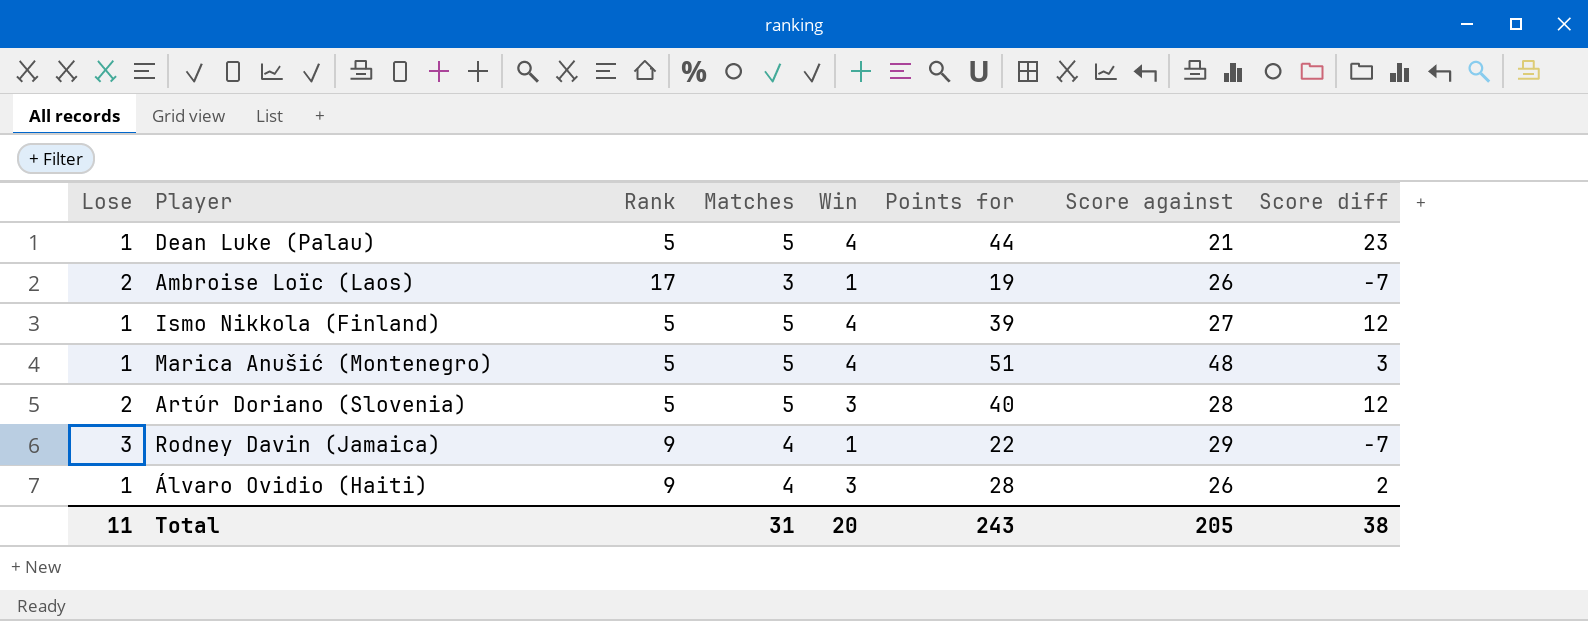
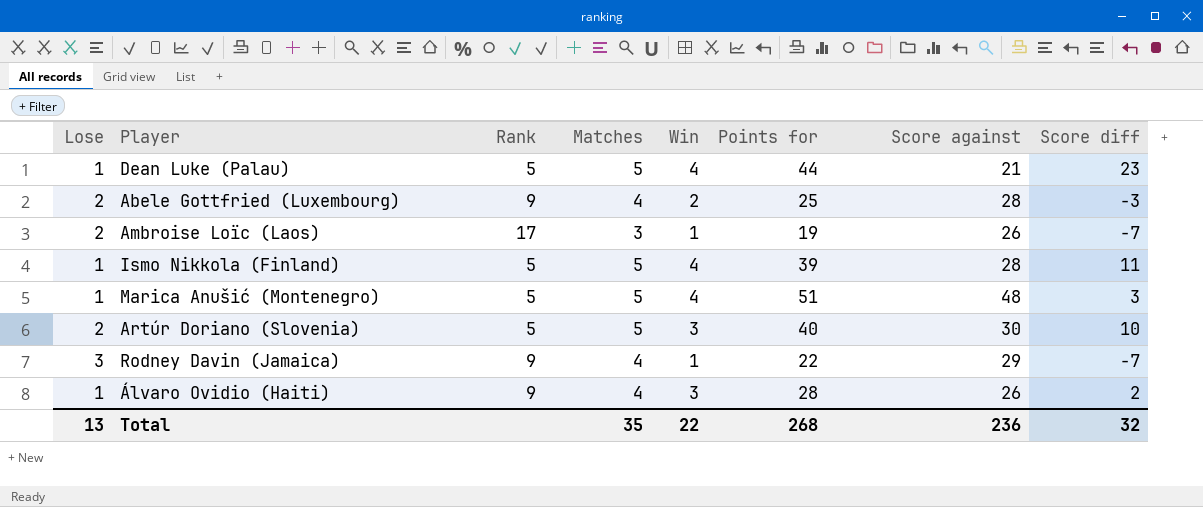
row Abele Gottfried (Luxembourg): none -> 2 | 9 | 4 | 2 | 25 | 28 | -3
Ismo Nikkola (Finland) | Score against: 27 -> 28
Ismo Nikkola (Finland) | Score diff: 12 -> 11
Artúr Doriano (Slovenia) | Score against: 28 -> 30
Artúr Doriano (Slovenia) | Score diff: 12 -> 10
Total | Lose: 11 -> 13
Total | Matches: 31 -> 35
Total | Win: 20 -> 22
Total | Points for: 243 -> 268
Total | Score against: 205 -> 236
Total | Score diff: 38 -> 32

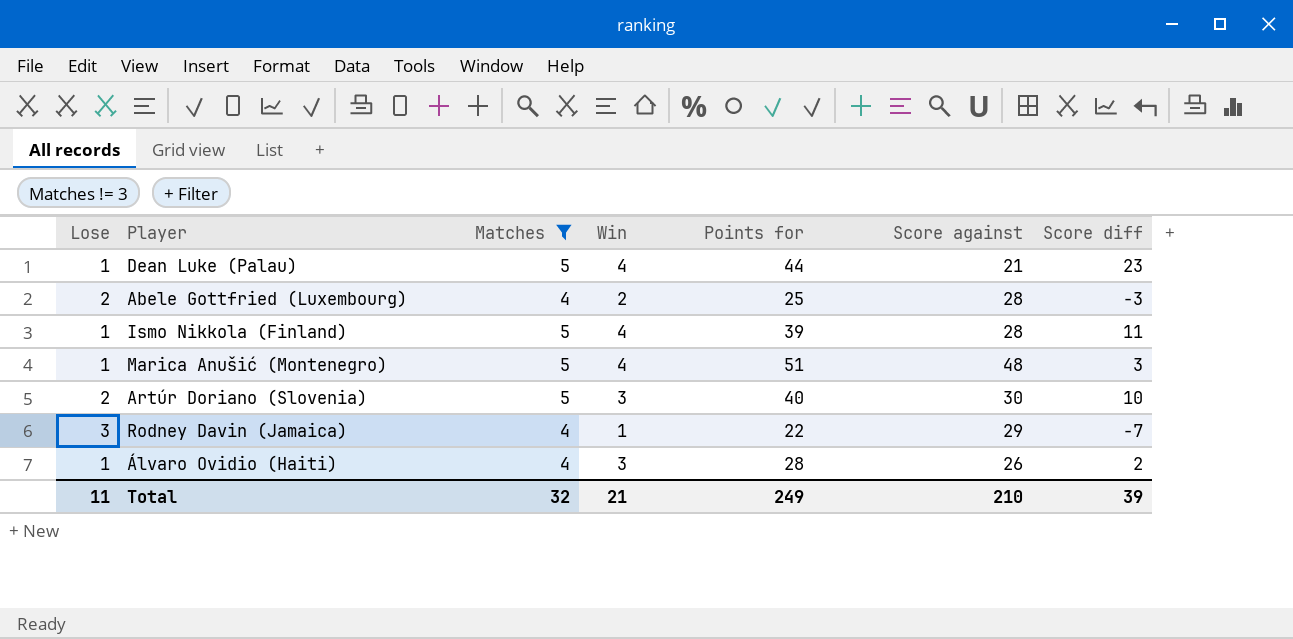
filter: none -> Matches != 3
column Rank | position: 3 -> none
Total | Lose: 13 -> 11
Total | Matches: 35 -> 32
Total | Win: 22 -> 21
Total | Points for: 268 -> 249
Total | Score against: 236 -> 210
Total | Score diff: 32 -> 39

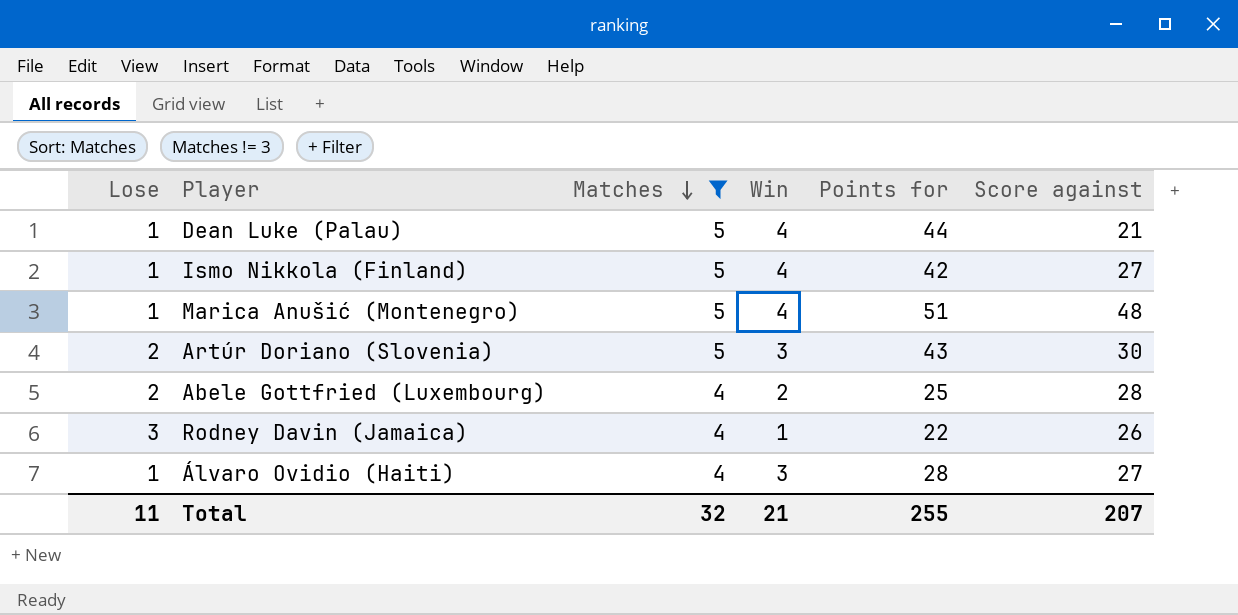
row order: none -> Matches descending
column Score diff | formula: [Points for] - [Score against] -> none
Ismo Nikkola (Finland) | Points for: 39 -> 42
Ismo Nikkola (Finland) | Score against: 28 -> 27
Artúr Doriano (Slovenia) | Points for: 40 -> 43
Rodney Davin (Jamaica) | Score against: 29 -> 26
Álvaro Ovidio (Haiti) | Score against: 26 -> 27
Total | Points for: 249 -> 255
Total | Score against: 210 -> 207

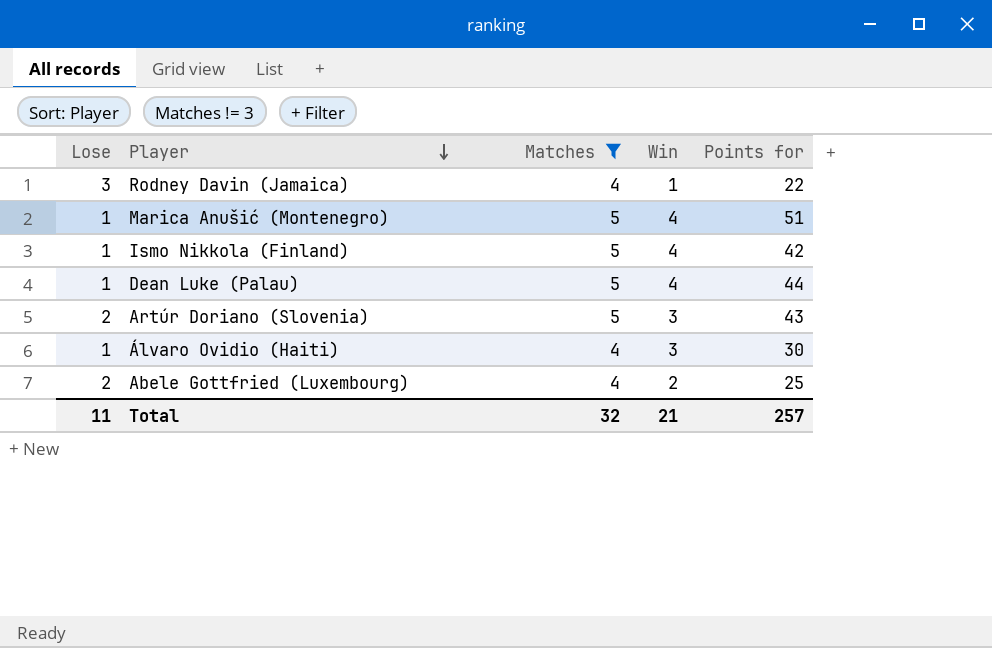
row order: Matches descending -> Player descending
column Score against | position: 6 -> none
Álvaro Ovidio (Haiti) | Points for: 28 -> 30
Total | Points for: 255 -> 257

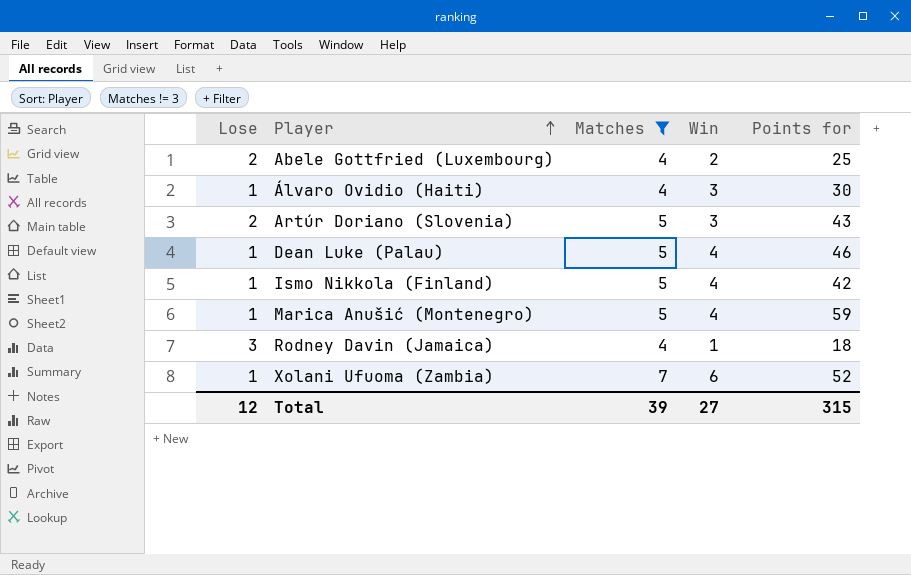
row order: Player descending -> Player ascending
Dean Luke (Palau) | Points for: 44 -> 46
Marica Anušić (Montenegro) | Points for: 51 -> 59
Rodney Davin (Jamaica) | Points for: 22 -> 18
row Xolani Ufuoma (Zambia): none -> 1 | 7 | 6 | 52
Total | Lose: 11 -> 12
Total | Matches: 32 -> 39
Total | Win: 21 -> 27
Total | Points for: 257 -> 315

